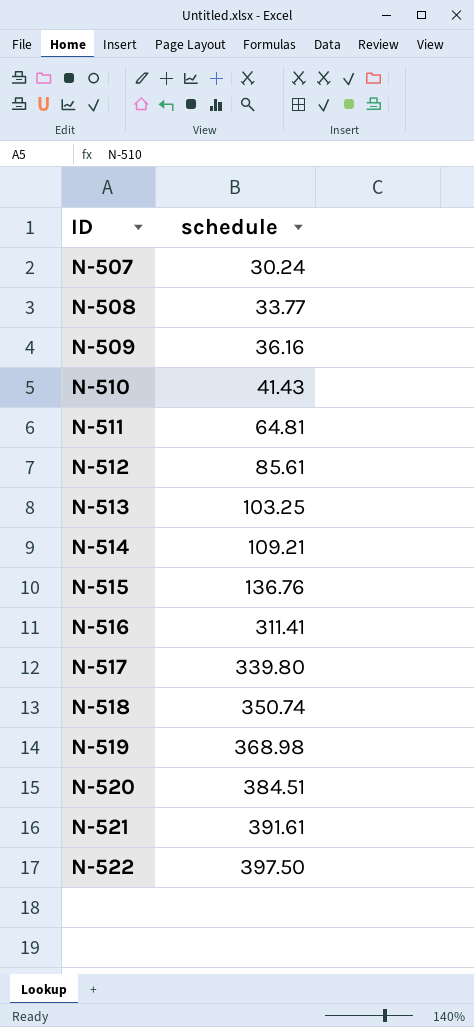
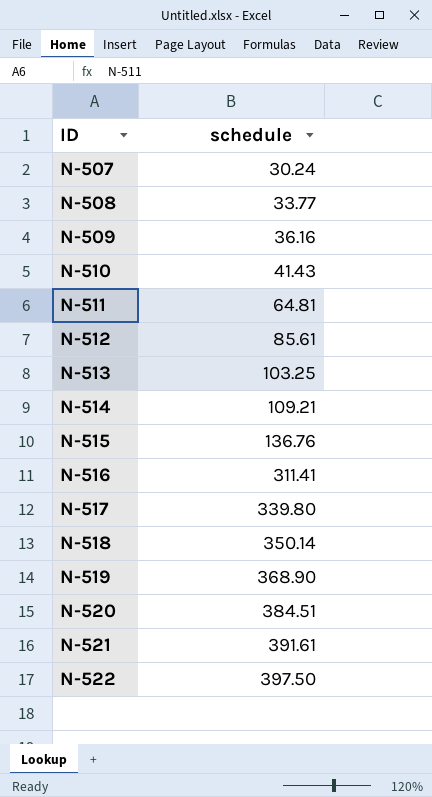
N-518 | schedule: 350.74 -> 350.14
N-519 | schedule: 368.98 -> 368.90

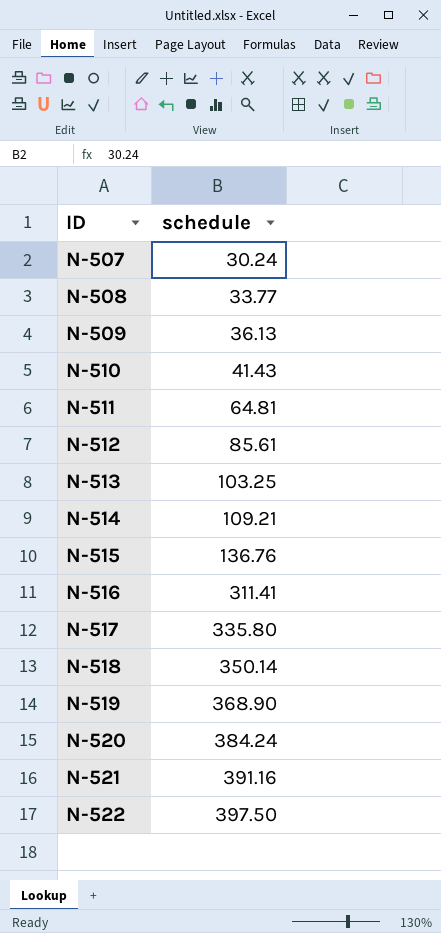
N-509 | schedule: 36.16 -> 36.13
N-517 | schedule: 339.80 -> 335.80
N-520 | schedule: 384.51 -> 384.24
N-521 | schedule: 391.61 -> 391.16

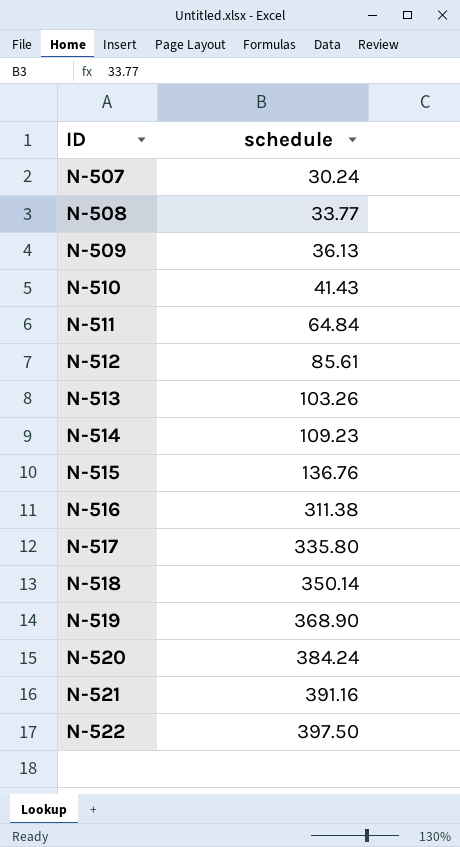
N-511 | schedule: 64.81 -> 64.84
N-513 | schedule: 103.25 -> 103.26
N-514 | schedule: 109.21 -> 109.23
N-516 | schedule: 311.41 -> 311.38

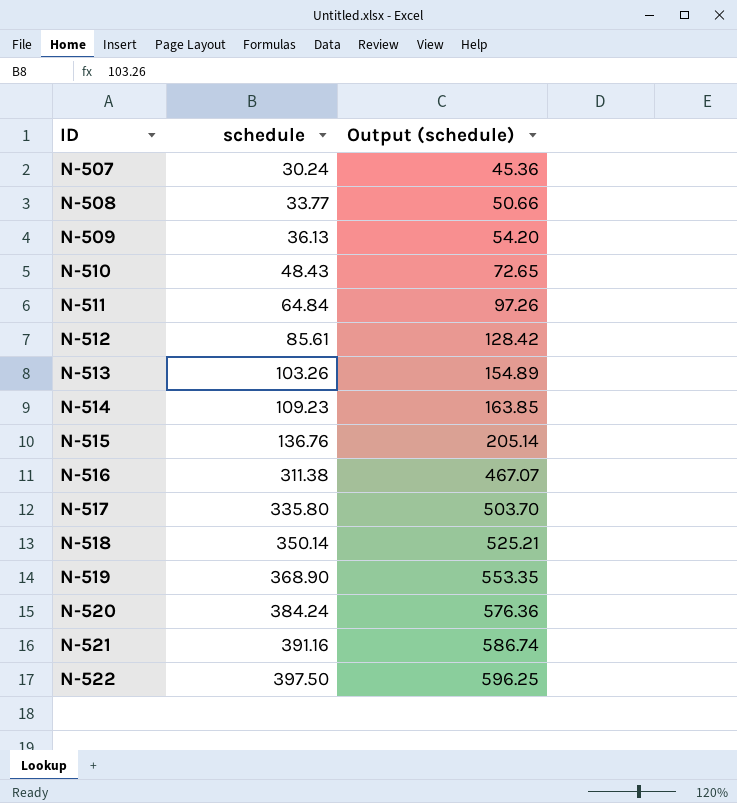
column Output (schedule) | formula: none -> [schedule] * 1.5
N-510 | schedule: 41.43 -> 48.43

